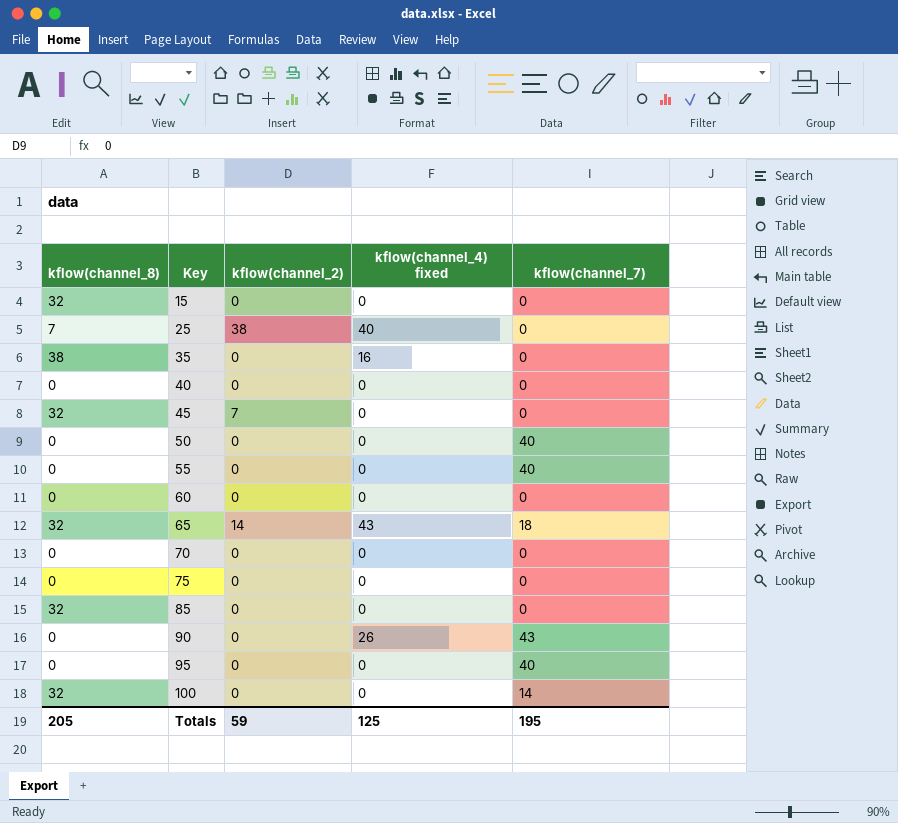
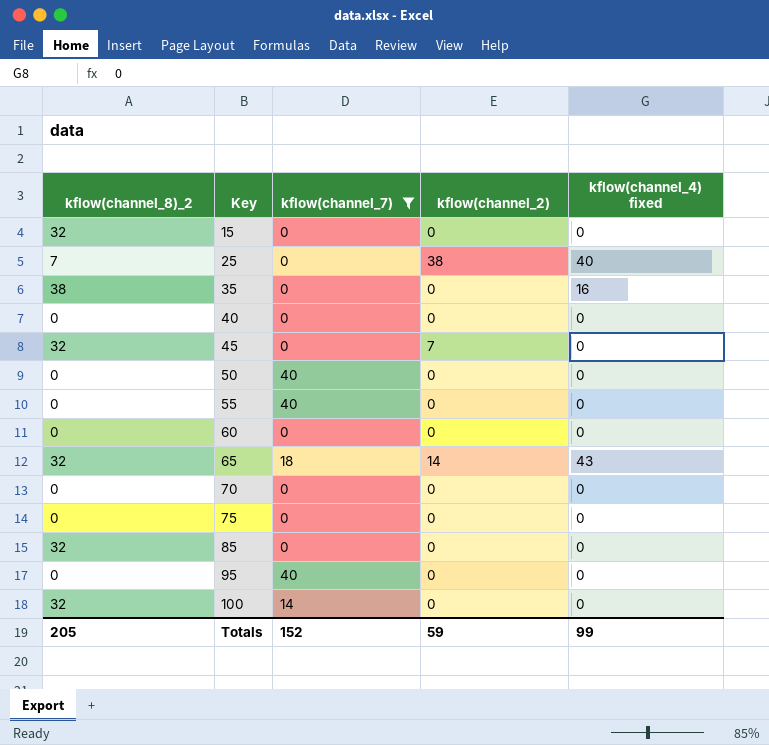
filter: none -> kflow(channel_7) != 43
column name: kflow(channel_8) -> kflow(channel_8)_2
column kflow(channel_7) | position: 5 -> 3
Totals | kflow(channel_7): 195 -> 152
Totals | kflow(channel_4) fixed: 125 -> 99

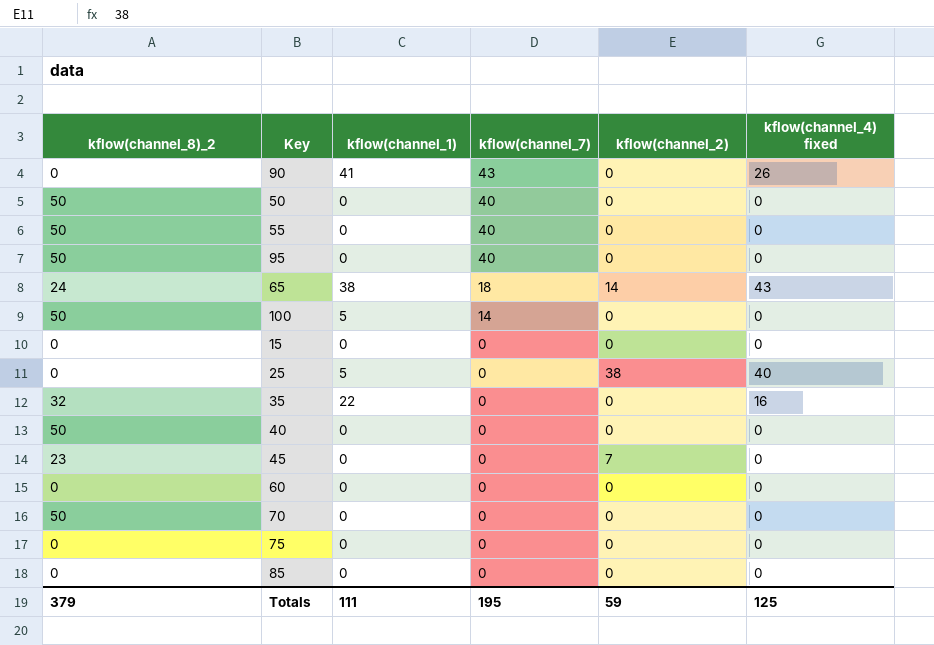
filter: kflow(channel_7) != 43 -> none
row order: Key ascending -> kflow(channel_7) descending
column kflow(channel_1) | position: none -> 3
50 | kflow(channel_8)_2: 0 -> 50
55 | kflow(channel_8)_2: 0 -> 50
95 | kflow(channel_8)_2: 0 -> 50
65 | kflow(channel_8)_2: 32 -> 24
100 | kflow(channel_8)_2: 32 -> 50
15 | kflow(channel_8)_2: 32 -> 0
25 | kflow(channel_8)_2: 7 -> 0
35 | kflow(channel_8)_2: 38 -> 32
40 | kflow(channel_8)_2: 0 -> 50
45 | kflow(channel_8)_2: 32 -> 23
70 | kflow(channel_8)_2: 0 -> 50
85 | kflow(channel_8)_2: 32 -> 0
Totals | kflow(channel_8)_2: 205 -> 379
Totals | kflow(channel_7): 152 -> 195
Totals | kflow(channel_4) fixed: 99 -> 125

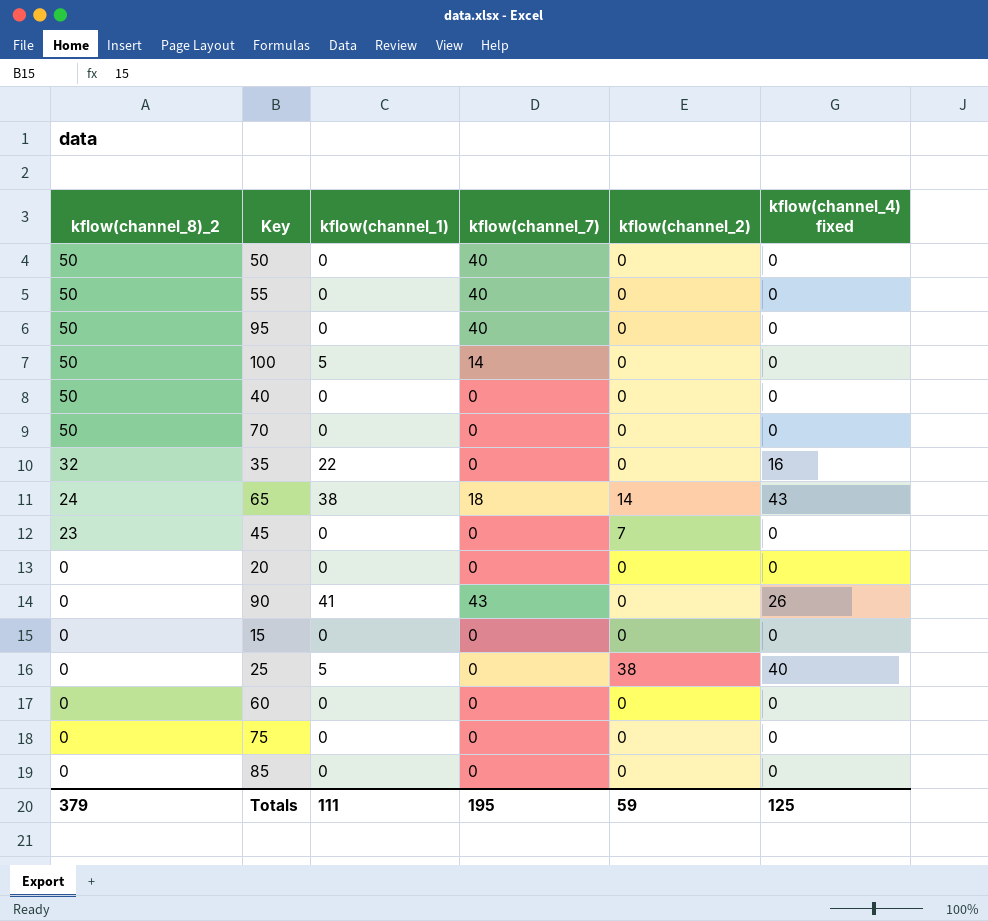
row order: kflow(channel_7) descending -> kflow(channel_8)_2 descending
row 20: none -> 0 | 0 | 0 | 0 | 0

